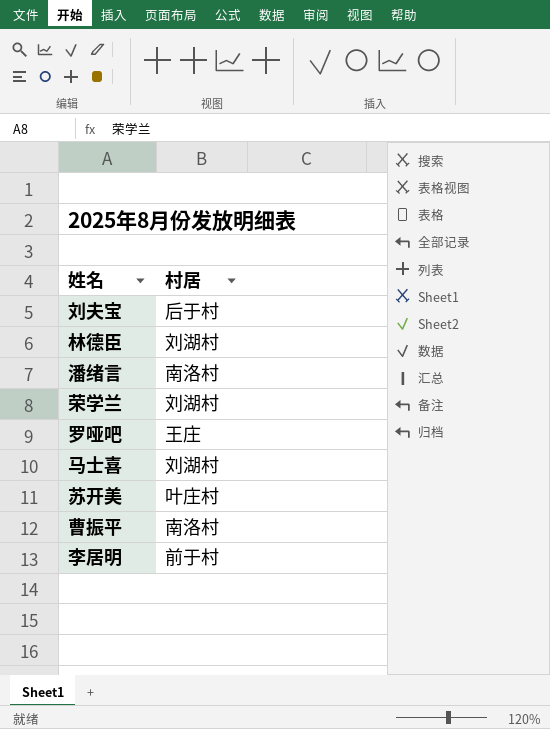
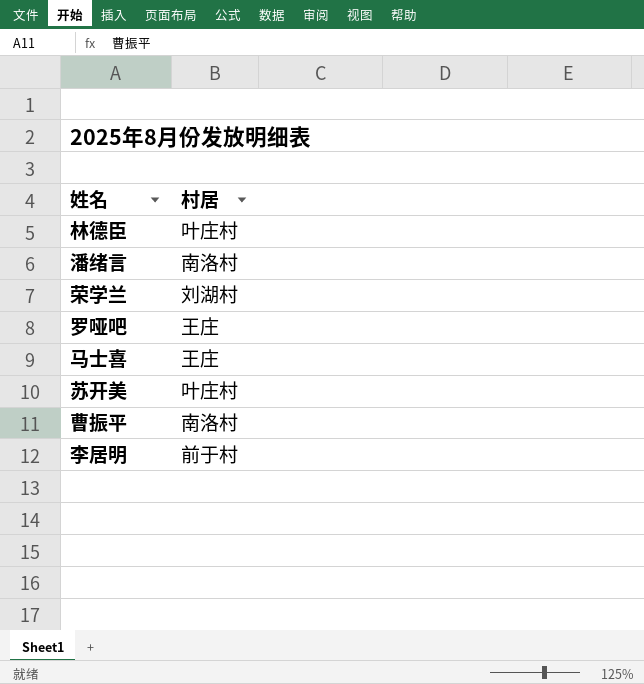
row 刘夫宝: 后于村 -> none
林德臣 | 村居: 刘湖村 -> 叶庄村
马士喜 | 村居: 刘湖村 -> 王庄

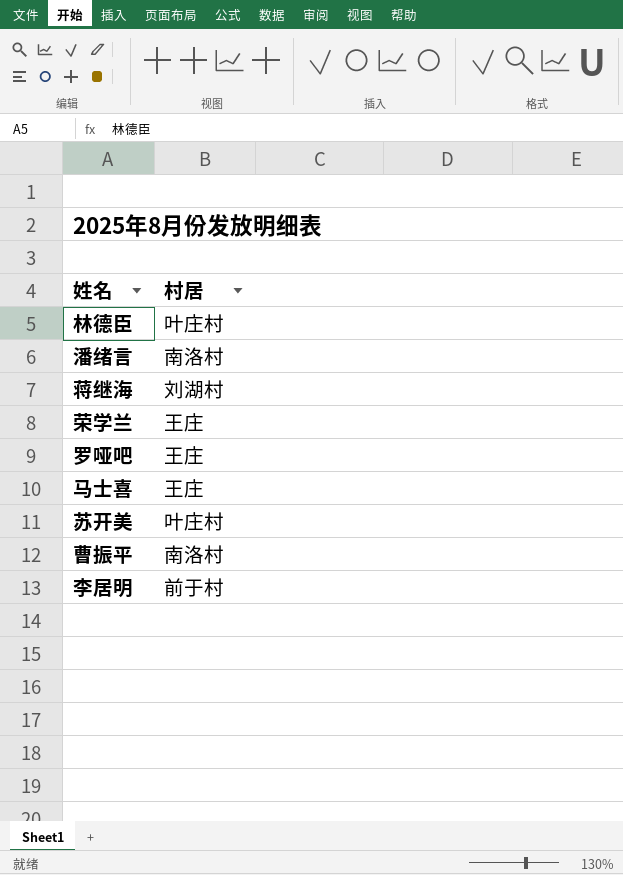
row 蒋继海: none -> 刘湖村
荣学兰 | 村居: 刘湖村 -> 王庄

